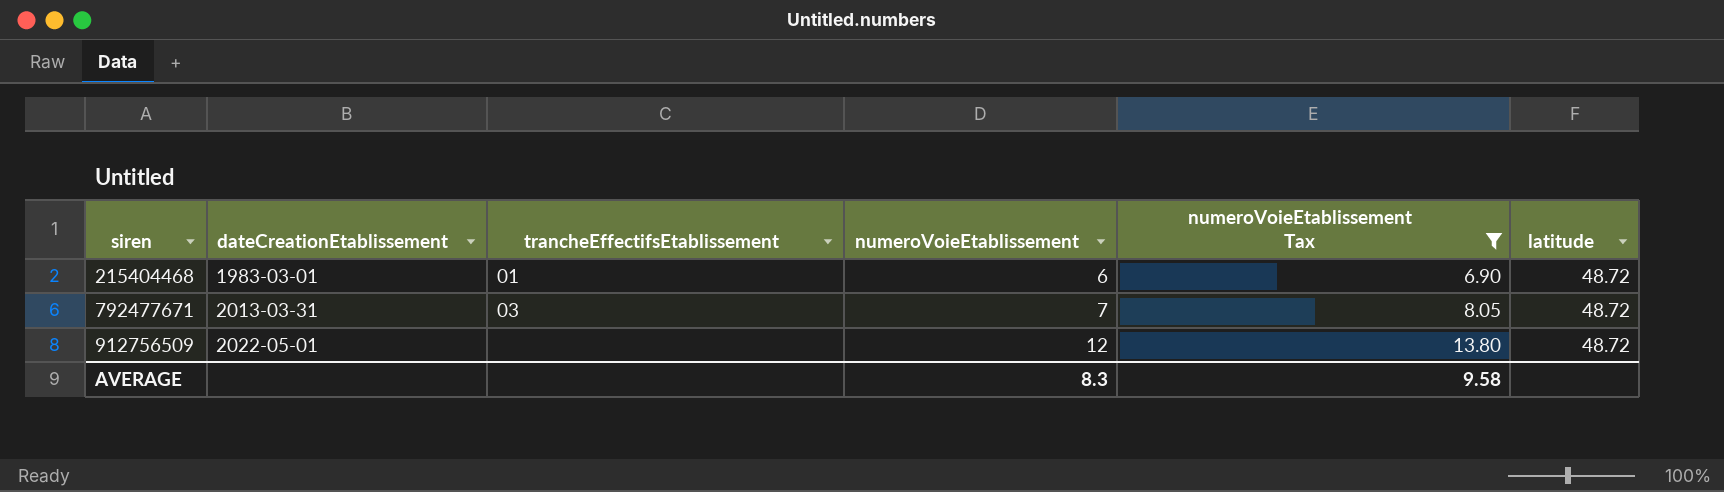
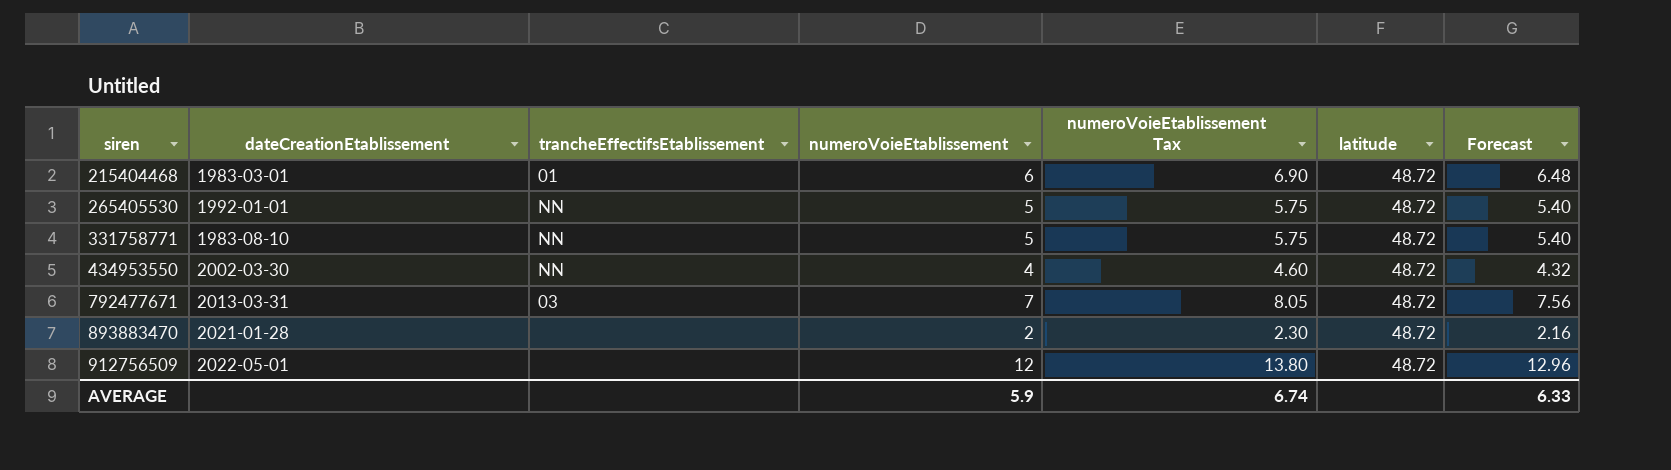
filter: numeroVoieEtablissement Tax >= 6.90 -> none
column Forecast | formula: none -> [numeroVoieEtablissement] * 1.08
AVERAGE | numeroVoieEtablissement: 8.3 -> 5.9
AVERAGE | numeroVoieEtablissement Tax: 9.58 -> 6.74

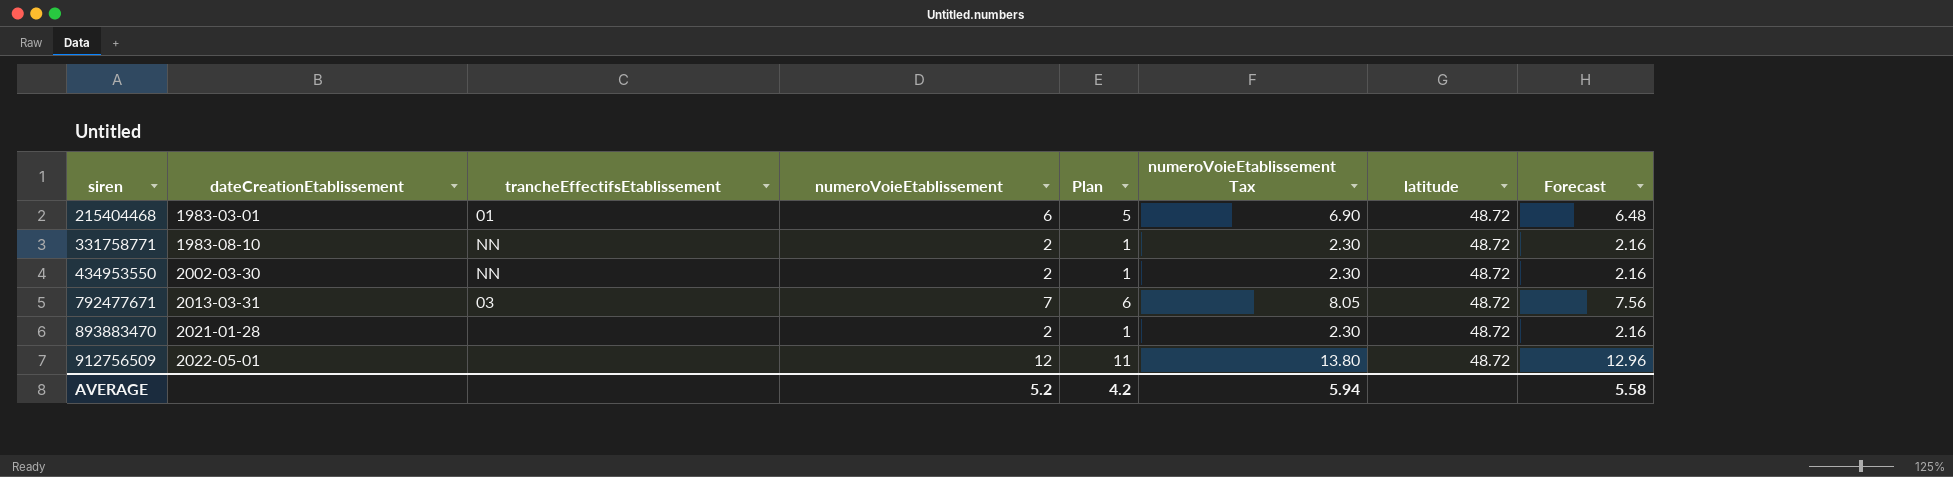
column Plan | formula: none -> [numeroVoieEtablissement] - 1
row 265405530: 1992-01-01 | NN | 5 | 5.75 | 48.72 | 5.40 -> none
331758771 | numeroVoieEtablissement: 5 -> 2
331758771 | numeroVoieEtablissement Tax: 5.75 -> 2.30
331758771 | Forecast: 5.40 -> 2.16
434953550 | numeroVoieEtablissement: 4 -> 2
434953550 | numeroVoieEtablissement Tax: 4.60 -> 2.30
434953550 | Forecast: 4.32 -> 2.16
AVERAGE | numeroVoieEtablissement: 5.9 -> 5.2
AVERAGE | numeroVoieEtablissement Tax: 6.74 -> 5.94
AVERAGE | Forecast: 6.33 -> 5.58

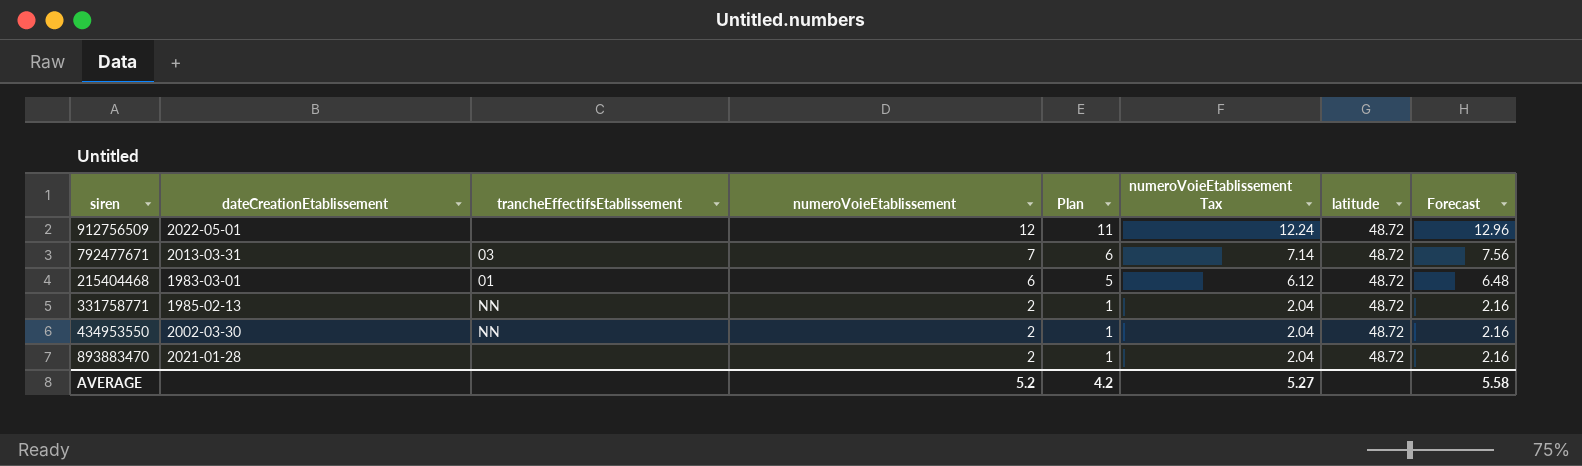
row order: siren ascending -> numeroVoieEtablissement descending
column numeroVoieEtablissement Tax | formula: [numeroVoieEtablissement] * 1.15 -> [numeroVoieEtablissement] * 1.02
331758771 | dateCreationEtablissement: 1983-08-10 -> 1985-02-13
AVERAGE | numeroVoieEtablissement Tax: 5.94 -> 5.27

